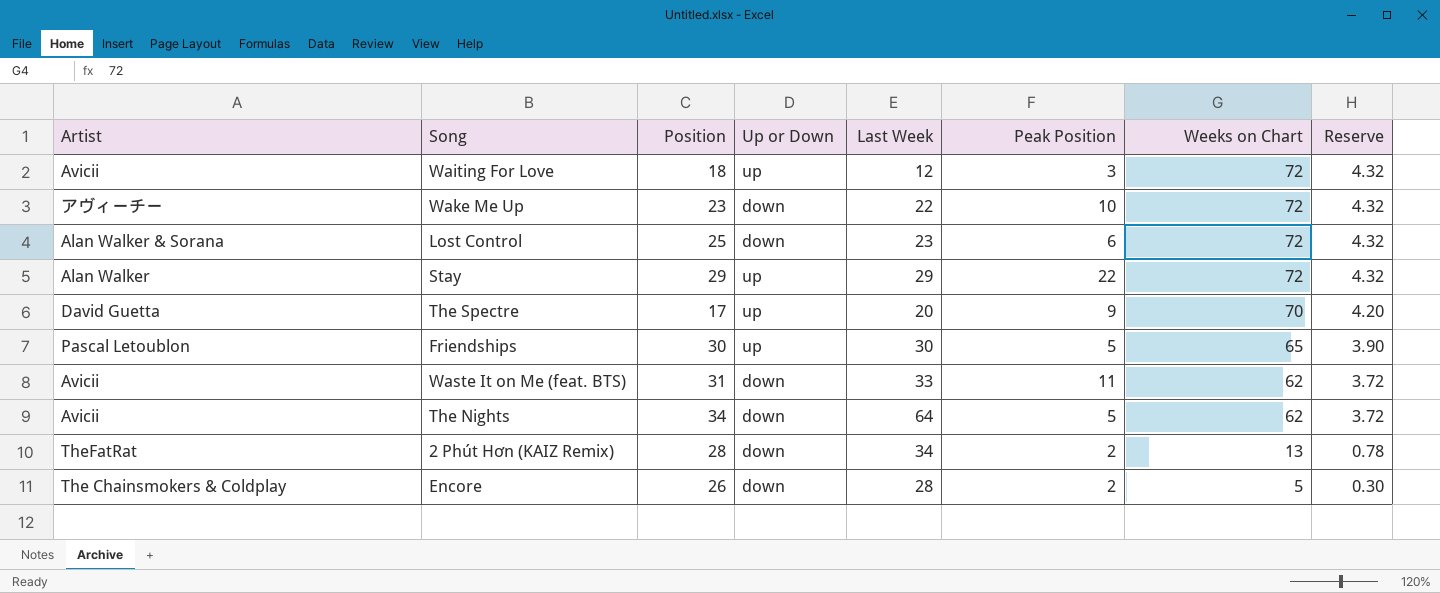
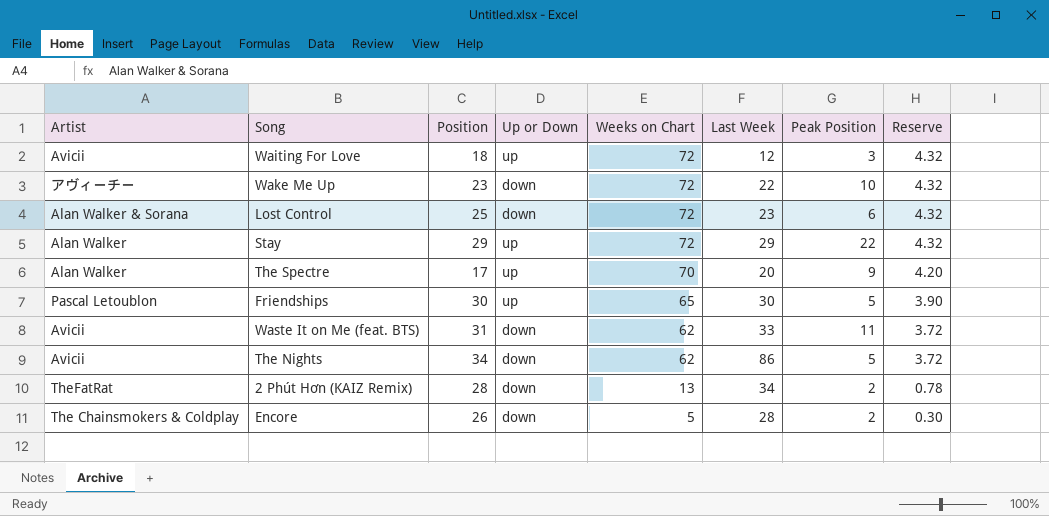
column Weeks on Chart | position: 7 -> 5
The Spectre | Artist: David Guetta -> Alan Walker
The Nights | Last Week: 64 -> 86

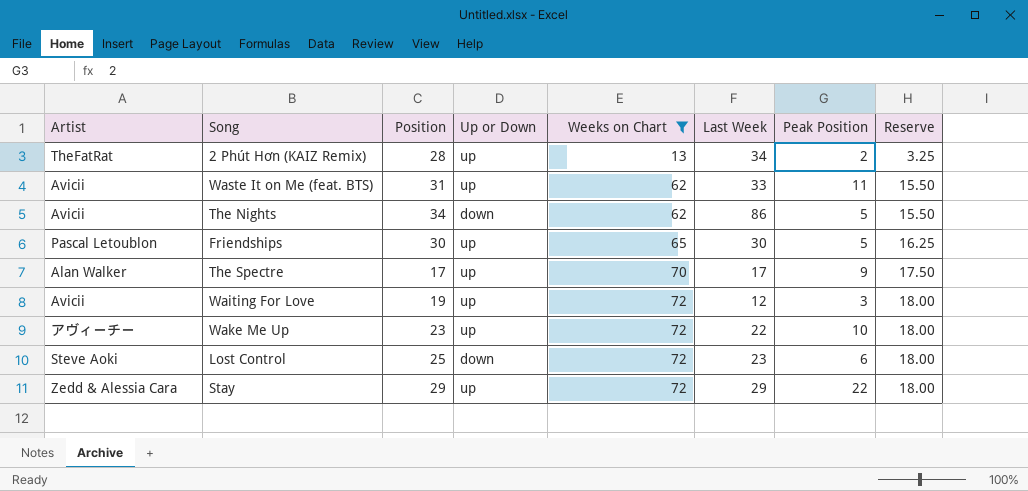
filter: none -> Weeks on Chart != 5
row order: Weeks on Chart descending -> Weeks on Chart ascending
column Reserve | formula: [Weeks on Chart] * 0.06 -> [Weeks on Chart] * 0.25
2 Phút Hơn (KAIZ Remix) | Up or Down: down -> up
Waste It on Me (feat. BTS) | Up or Down: down -> up
The Spectre | Last Week: 20 -> 17
Waiting For Love | Position: 18 -> 19
Wake Me Up | Up or Down: down -> up
Lost Control | Artist: Alan Walker & Sorana -> Steve Aoki
Stay | Artist: Alan Walker -> Zedd & Alessia Cara

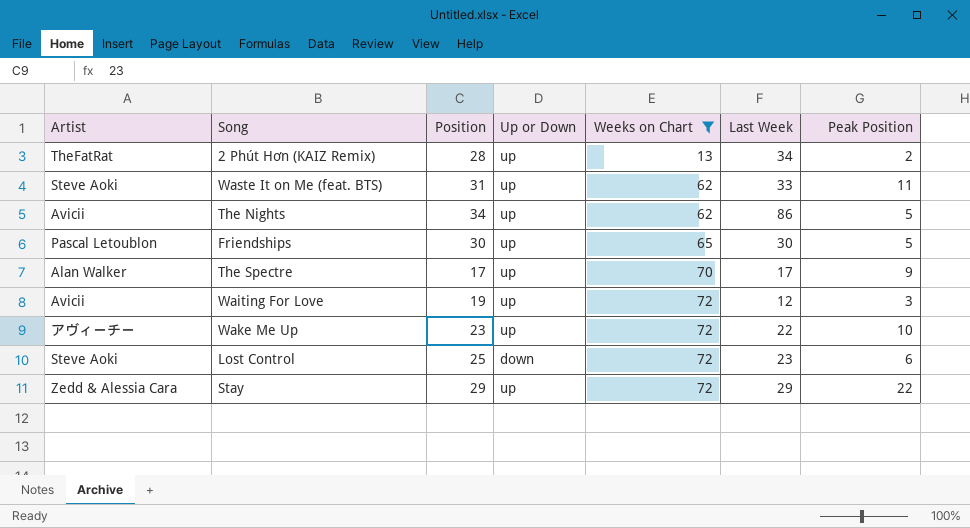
column Reserve | formula: [Weeks on Chart] * 0.25 -> none
Waste It on Me (feat. BTS) | Artist: Avicii -> Steve Aoki
The Nights | Up or Down: down -> up

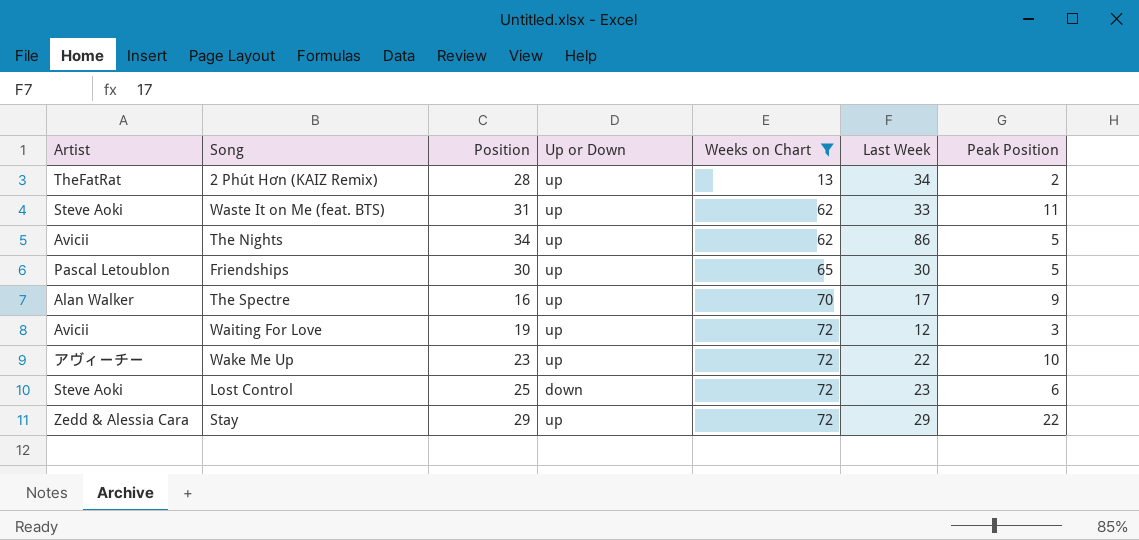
The Spectre | Position: 17 -> 16

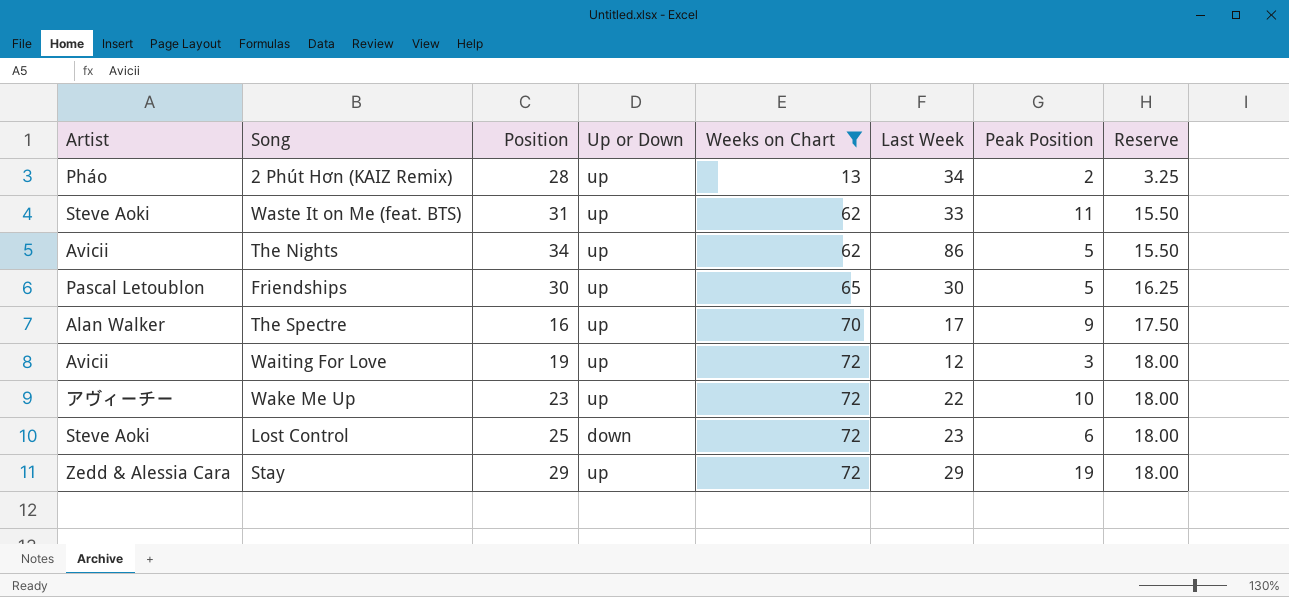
column Reserve | formula: none -> [Weeks on Chart] * 0.25
2 Phút Hơn (KAIZ Remix) | Artist: TheFatRat -> Pháo
Stay | Peak Position: 22 -> 19

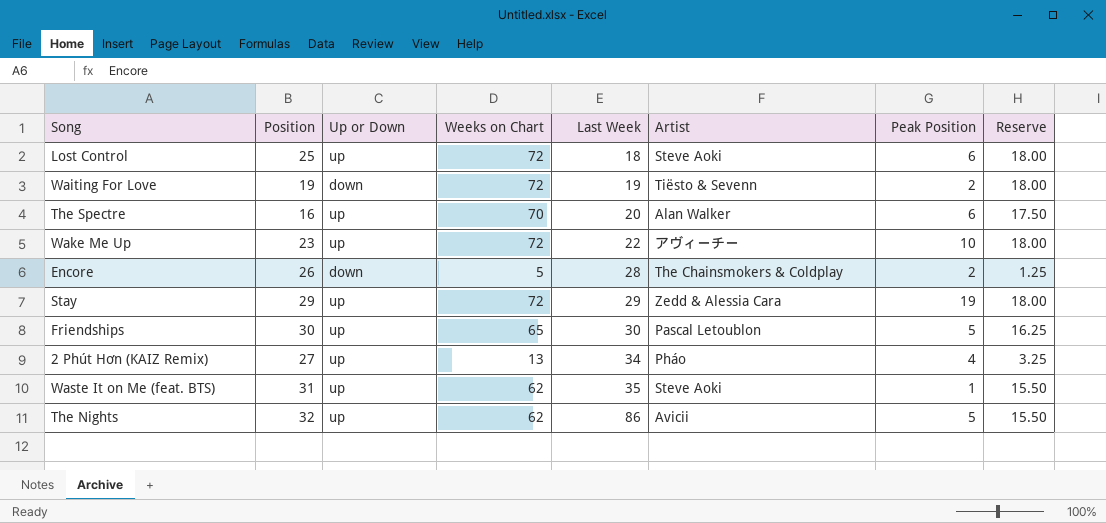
filter: Weeks on Chart != 5 -> none
row order: Weeks on Chart ascending -> Last Week ascending
column Artist | position: 1 -> 6
Lost Control | Up or Down: down -> up
Lost Control | Last Week: 23 -> 18
Waiting For Love | Up or Down: up -> down
Waiting For Love | Last Week: 12 -> 19
Waiting For Love | Artist: Avicii -> Tiësto & Sevenn
Waiting For Love | Peak Position: 3 -> 2
The Spectre | Last Week: 17 -> 20
The Spectre | Peak Position: 9 -> 6
2 Phút Hơn (KAIZ Remix) | Position: 28 -> 27
2 Phút Hơn (KAIZ Remix) | Peak Position: 2 -> 4
Waste It on Me (feat. BTS) | Last Week: 33 -> 35
Waste It on Me (feat. BTS) | Peak Position: 11 -> 1
The Nights | Position: 34 -> 32

